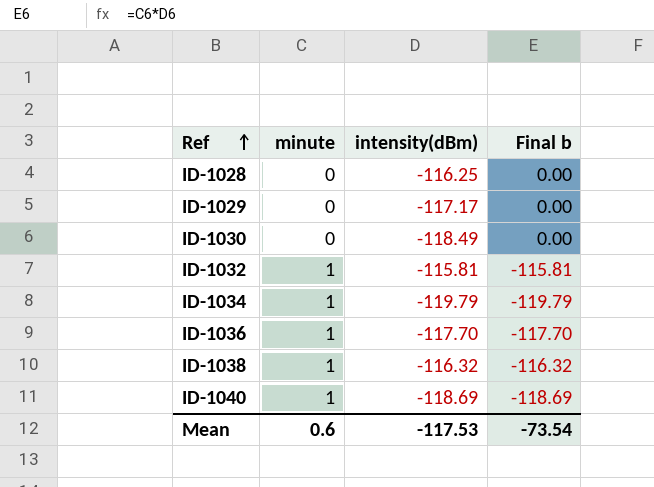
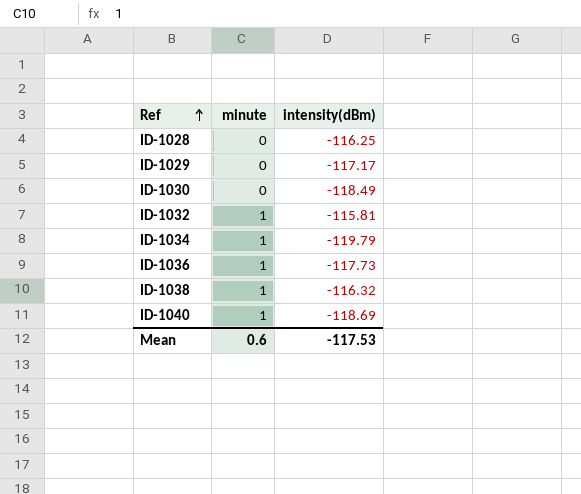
column Final b | formula: [minute] * [intensity(dBm)] -> none
ID-1036 | intensity(dBm): -117.70 -> -117.73

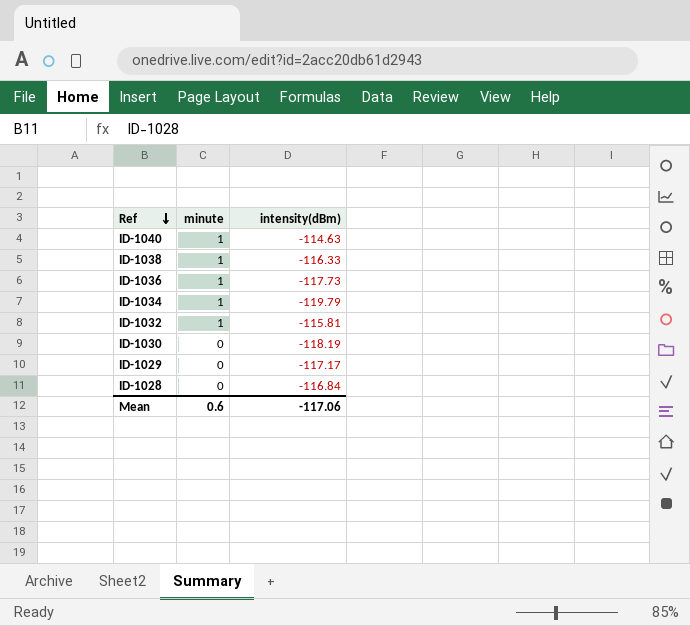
row order: Ref ascending -> Ref descending
ID-1040 | intensity(dBm): -118.69 -> -114.63
ID-1038 | intensity(dBm): -116.32 -> -116.33
ID-1030 | intensity(dBm): -118.49 -> -118.19
ID-1028 | intensity(dBm): -116.25 -> -116.84
Mean | intensity(dBm): -117.53 -> -117.06

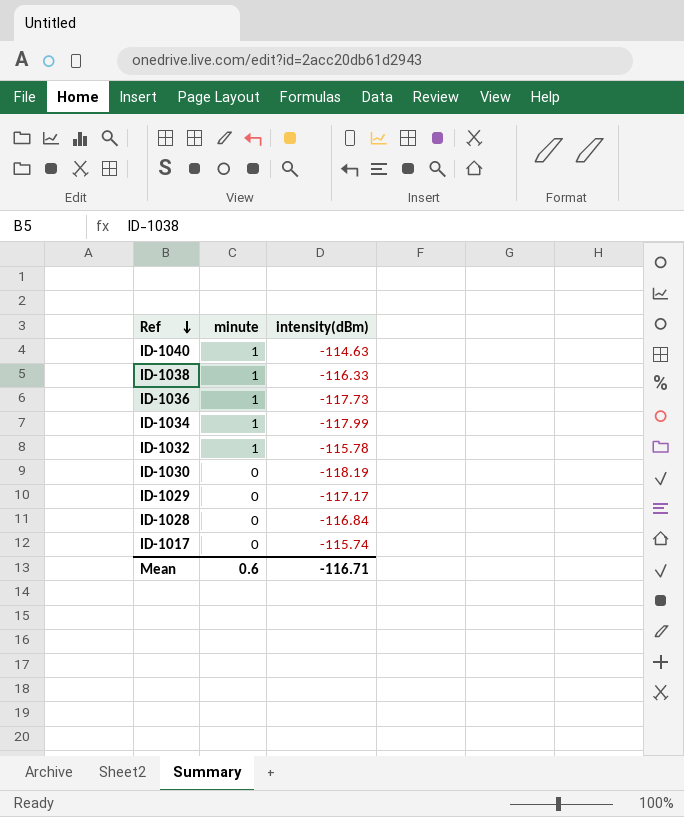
ID-1034 | intensity(dBm): -119.79 -> -117.99
ID-1032 | intensity(dBm): -115.81 -> -115.78
row ID-1017: none -> 0 | -115.74
Mean | intensity(dBm): -117.06 -> -116.71

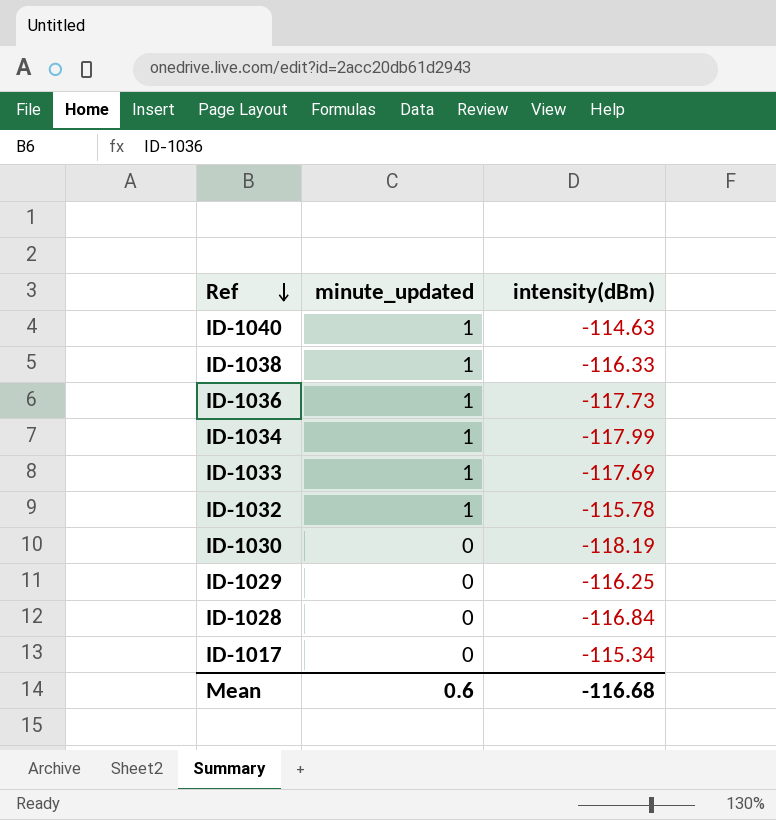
column name: minute -> minute_updated
row ID-1033: none -> 1 | -117.69
ID-1029 | intensity(dBm): -117.17 -> -116.25
ID-1017 | intensity(dBm): -115.74 -> -115.34
Mean | intensity(dBm): -116.71 -> -116.68

